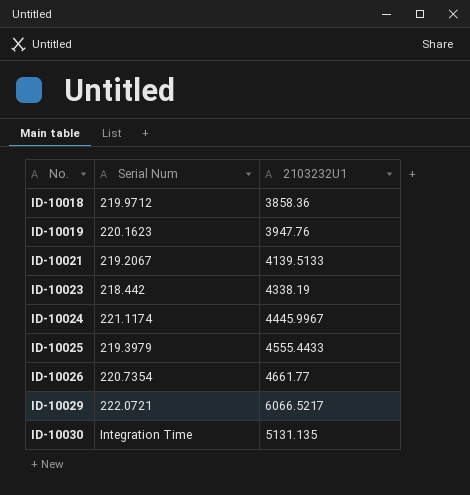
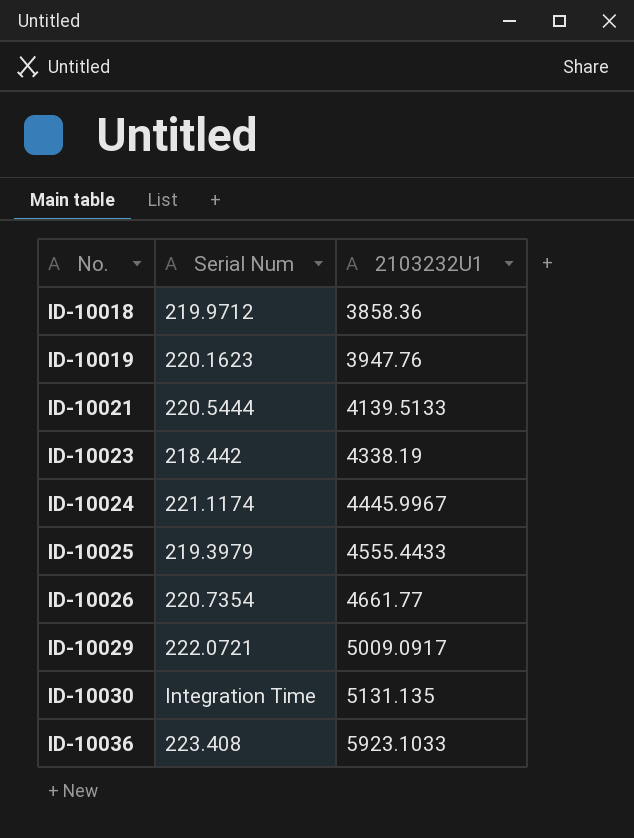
ID-10021 | Serial Num: 219.2067 -> 220.5444
ID-10029 | 2103232U1: 6066.5217 -> 5009.0917
row ID-10036: none -> 223.408 | 5923.1033

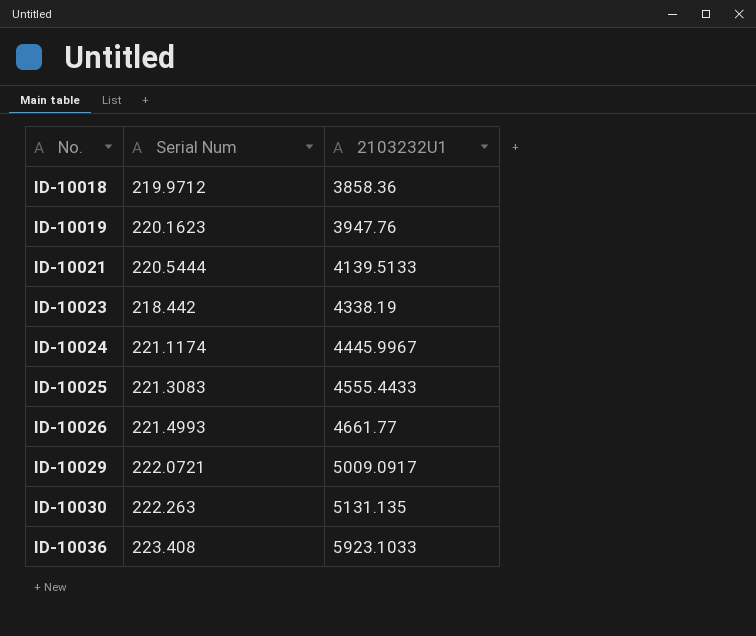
ID-10025 | Serial Num: 219.3979 -> 221.3083
ID-10026 | Serial Num: 220.7354 -> 221.4993
ID-10030 | Serial Num: Integration Time -> 222.263

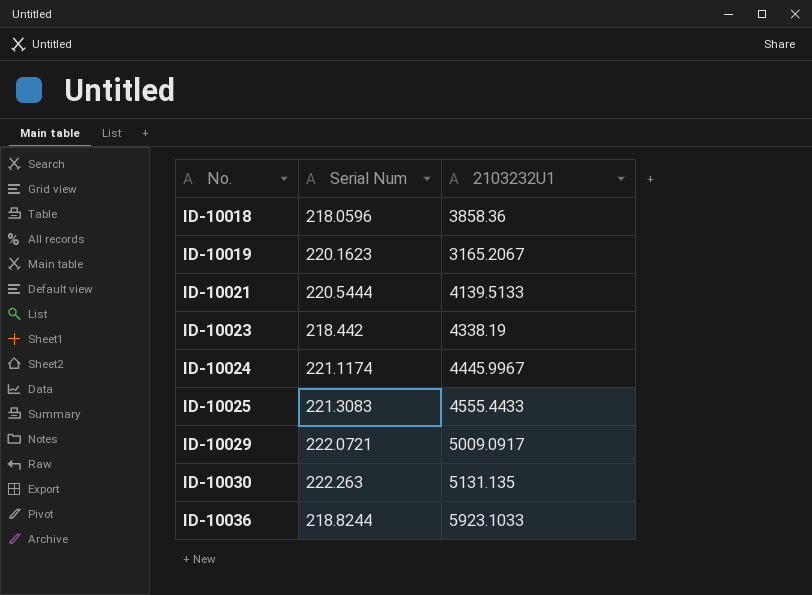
row ID-10026: 221.4993 | 4661.77 -> none
ID-10018 | Serial Num: 219.9712 -> 218.0596
ID-10019 | 2103232U1: 3947.76 -> 3165.2067
ID-10036 | Serial Num: 223.408 -> 218.8244

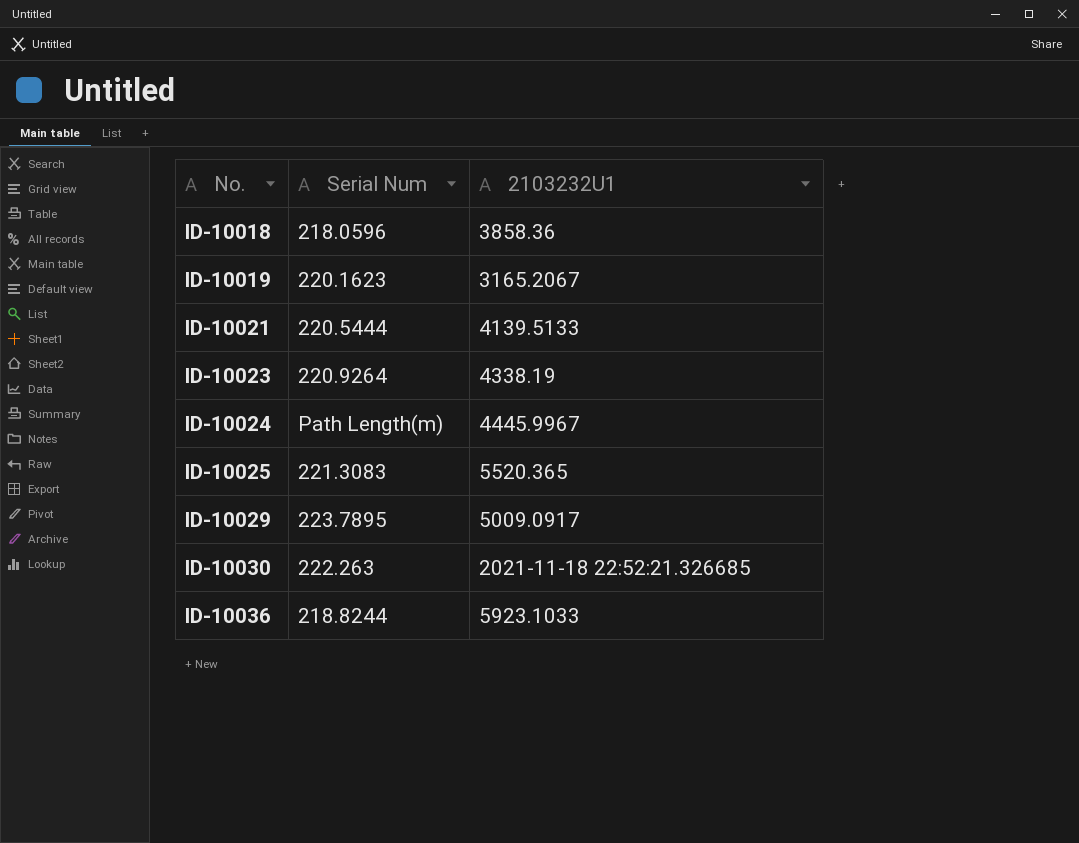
ID-10023 | Serial Num: 218.442 -> 220.9264
ID-10024 | Serial Num: 221.1174 -> Path Length(m)
ID-10025 | 2103232U1: 4555.4433 -> 5520.365
ID-10029 | Serial Num: 222.0721 -> 223.7895
ID-10030 | 2103232U1: 5131.135 -> 2021-11-18 22:52:21.326685

